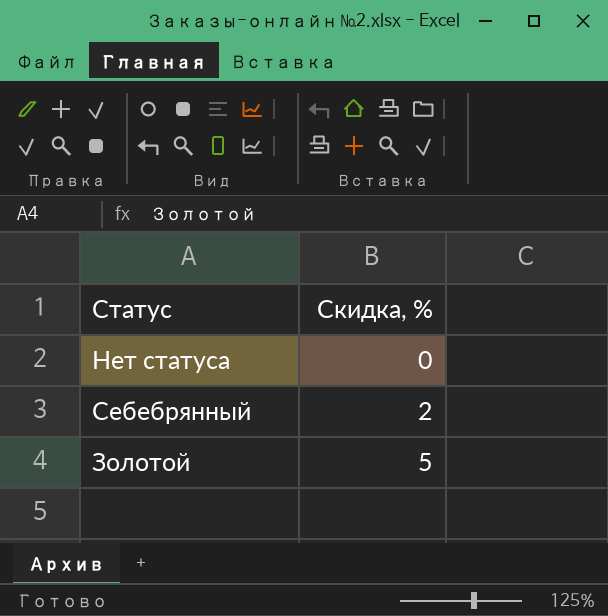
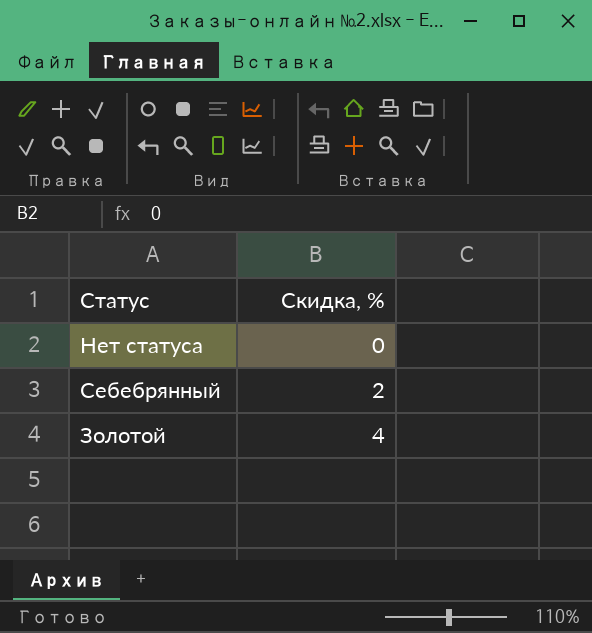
Золотой | Скидка, %: 5 -> 4

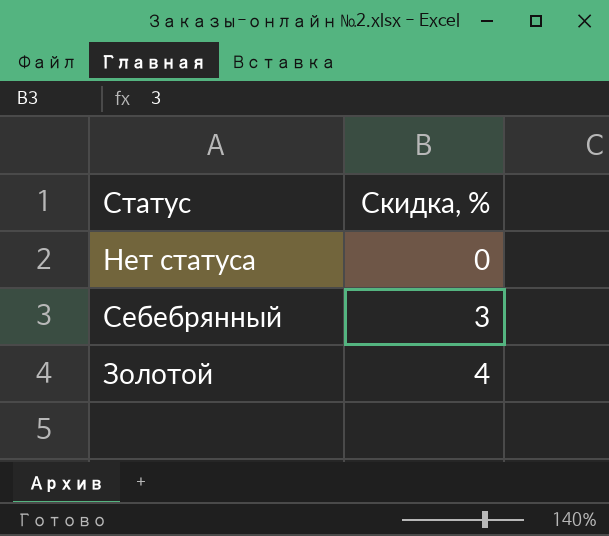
Себебрянный | Скидка, %: 2 -> 3

